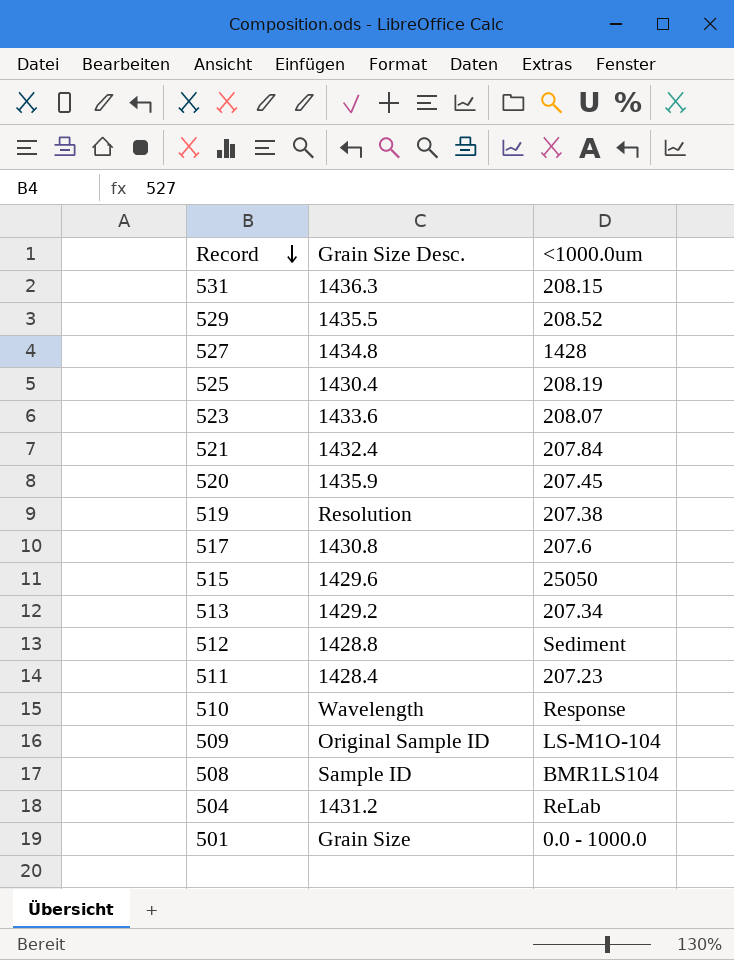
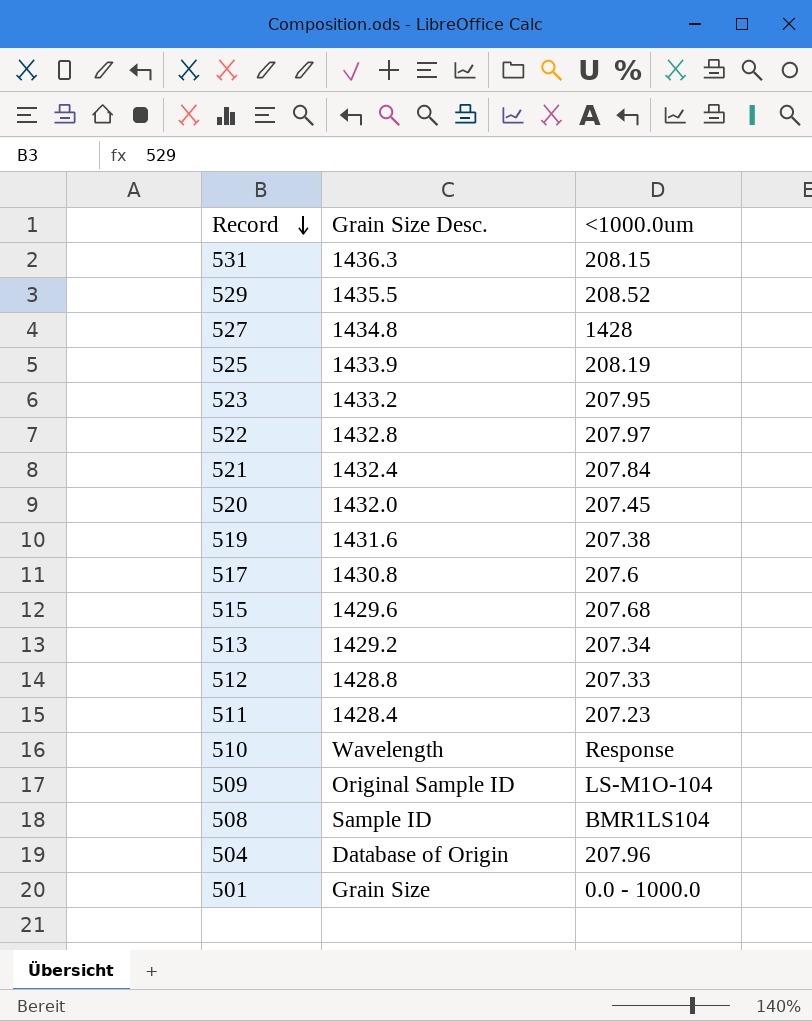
525 | Grain Size Desc.: 1430.4 -> 1433.9
523 | Grain Size Desc.: 1433.6 -> 1433.2
523 | <1000.0um: 208.07 -> 207.95
row 522: none -> 1432.8 | 207.97
520 | Grain Size Desc.: 1435.9 -> 1432.0
519 | Grain Size Desc.: Resolution -> 1431.6
515 | <1000.0um: 25050 -> 207.68
512 | <1000.0um: Sediment -> 207.33
504 | Grain Size Desc.: 1431.2 -> Database of Origin
504 | <1000.0um: ReLab -> 207.96

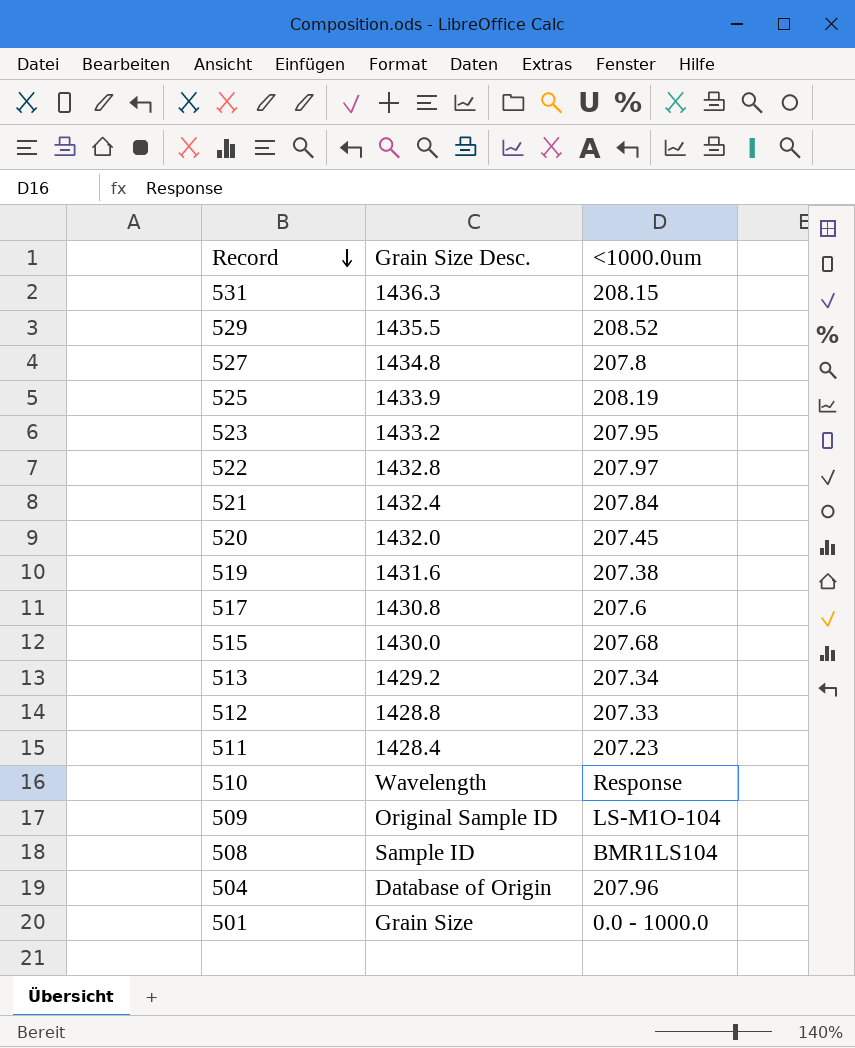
527 | <1000.0um: 1428 -> 207.8
515 | Grain Size Desc.: 1429.6 -> 1430.0

